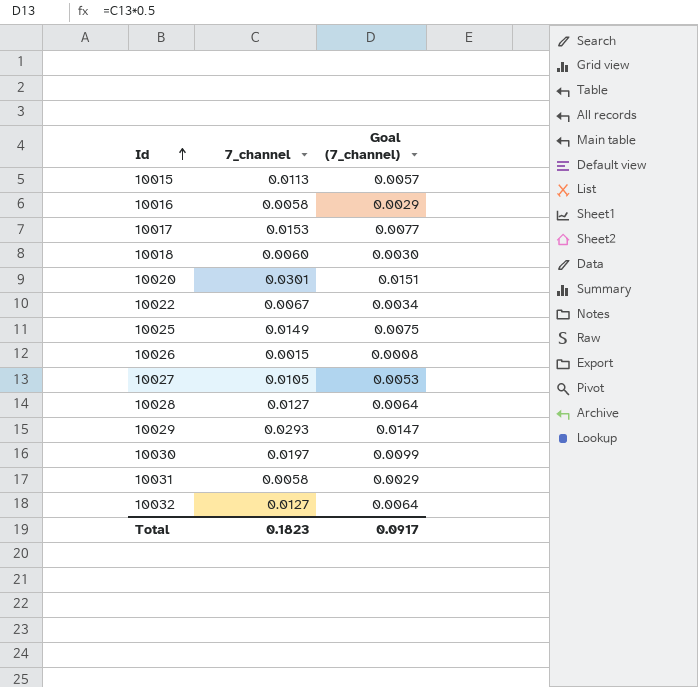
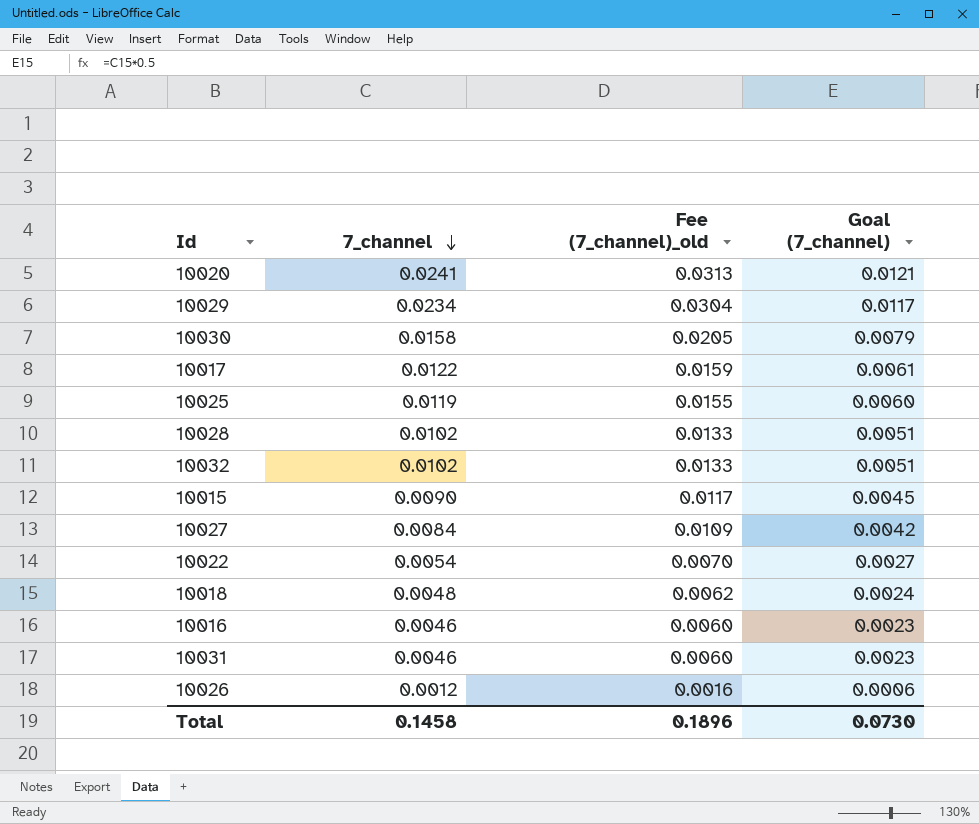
row order: Id ascending -> 7_channel descending
column Fee (7_channel)_old | formula: none -> [7_channel] * 1.3
10020 | 7_channel: 0.0301 -> 0.0241
10020 | Goal (7_channel): 0.0151 -> 0.0121
10029 | 7_channel: 0.0293 -> 0.0234
10029 | Goal (7_channel): 0.0147 -> 0.0117
10030 | 7_channel: 0.0197 -> 0.0158
10030 | Goal (7_channel): 0.0099 -> 0.0079
10017 | 7_channel: 0.0153 -> 0.0122
10017 | Goal (7_channel): 0.0077 -> 0.0061
10025 | 7_channel: 0.0149 -> 0.0119
10025 | Goal (7_channel): 0.0075 -> 0.0060
10028 | 7_channel: 0.0127 -> 0.0102
10028 | Goal (7_channel): 0.0064 -> 0.0051
10032 | 7_channel: 0.0127 -> 0.0102
10032 | Goal (7_channel): 0.0064 -> 0.0051
10015 | 7_channel: 0.0113 -> 0.0090
10015 | Goal (7_channel): 0.0057 -> 0.0045
10027 | 7_channel: 0.0105 -> 0.0084
10027 | Goal (7_channel): 0.0053 -> 0.0042
10022 | 7_channel: 0.0067 -> 0.0054
10022 | Goal (7_channel): 0.0034 -> 0.0027
10018 | 7_channel: 0.0060 -> 0.0048
10018 | Goal (7_channel): 0.0030 -> 0.0024
10016 | 7_channel: 0.0058 -> 0.0046
10016 | Goal (7_channel): 0.0029 -> 0.0023
10031 | 7_channel: 0.0058 -> 0.0046
10031 | Goal (7_channel): 0.0029 -> 0.0023
10026 | 7_channel: 0.0015 -> 0.0012
10026 | Goal (7_channel): 0.0008 -> 0.0006
Total | 7_channel: 0.1823 -> 0.1458
Total | Goal (7_channel): 0.0917 -> 0.0730

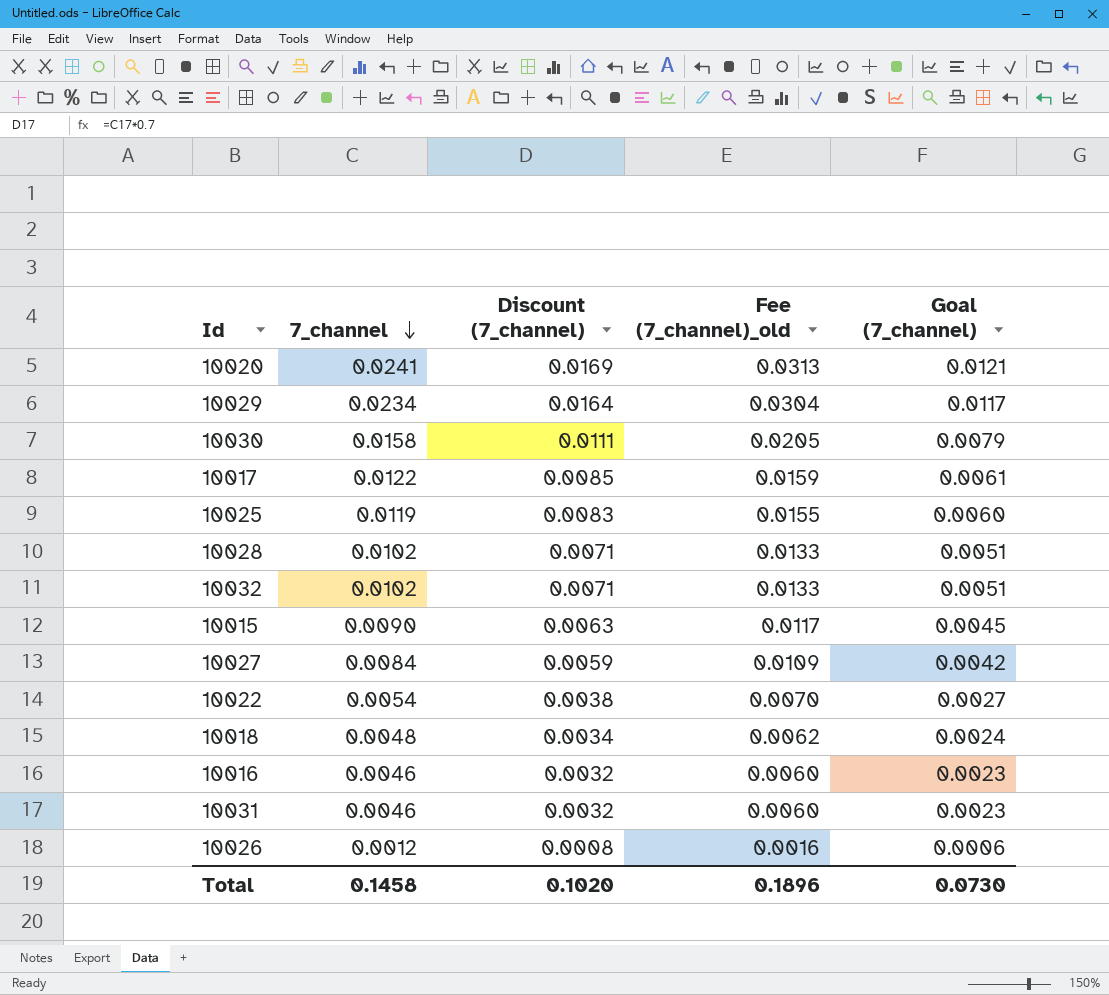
column Discount (7_channel) | formula: none -> [7_channel] * 0.7

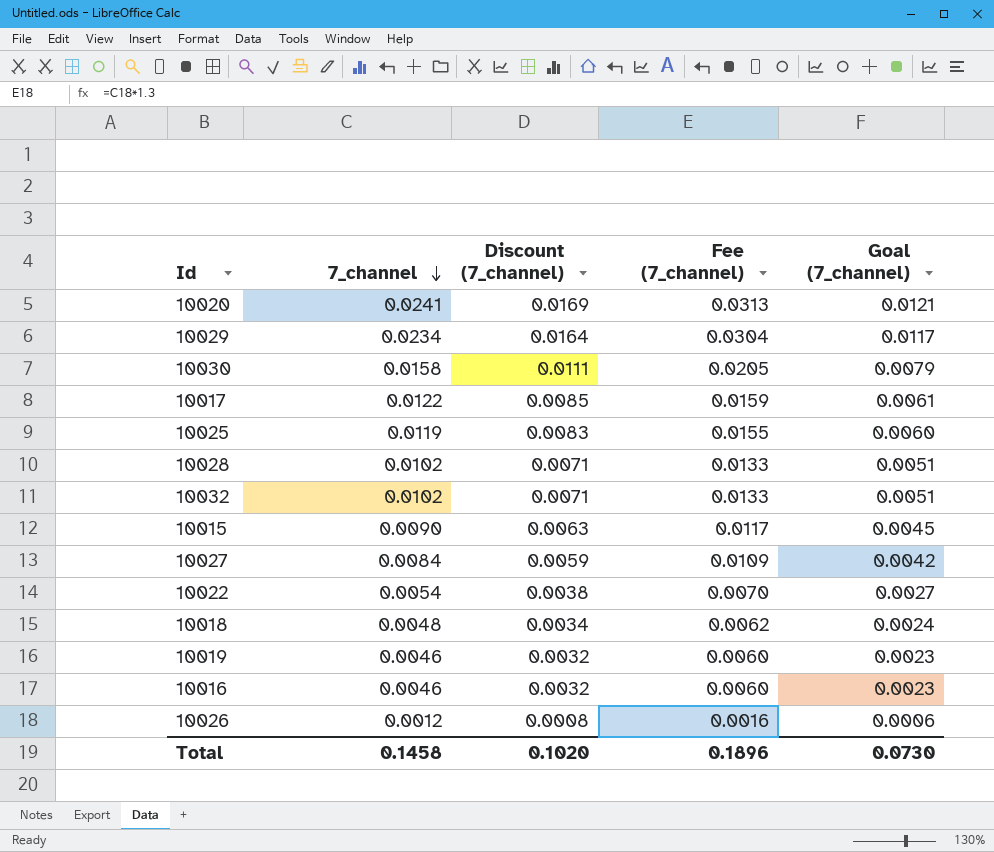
column name: Fee (7_channel)_old -> Fee (7_channel)
row 10031: 0.0046 | 0.0032 | 0.0060 | 0.0023 -> none
row 10019: none -> 0.0046 | 0.0032 | 0.0060 | 0.0023

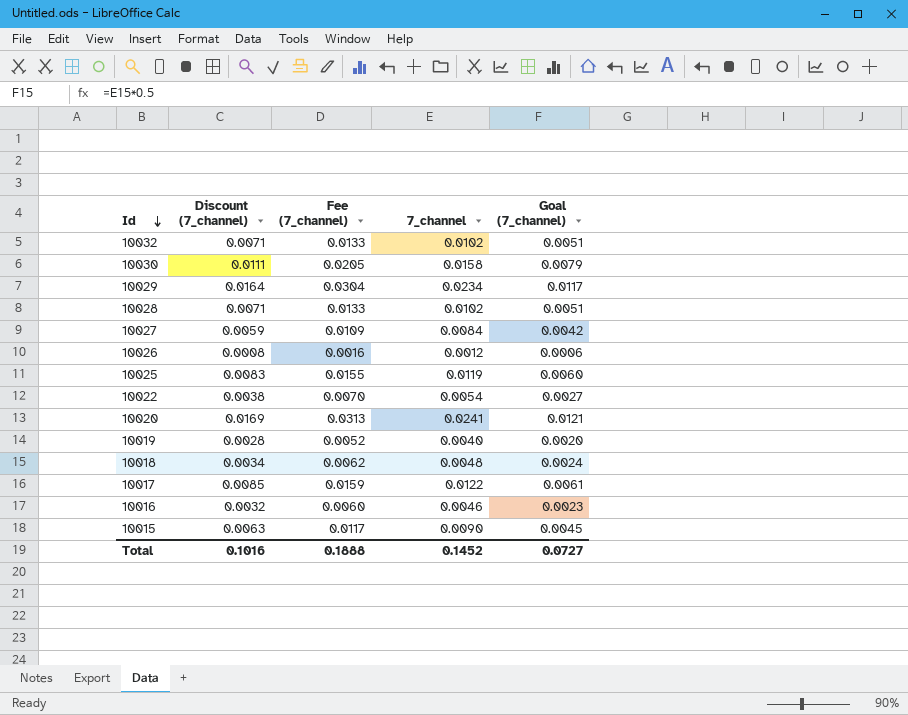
row order: 7_channel descending -> Id descending
column 7_channel | position: 2 -> 4
10019 | Discount (7_channel): 0.0032 -> 0.0028
10019 | Fee (7_channel): 0.0060 -> 0.0052
10019 | 7_channel: 0.0046 -> 0.0040
10019 | Goal (7_channel): 0.0023 -> 0.0020
Total | Discount (7_channel): 0.1020 -> 0.1016
Total | Fee (7_channel): 0.1896 -> 0.1888
Total | 7_channel: 0.1458 -> 0.1452
Total | Goal (7_channel): 0.0730 -> 0.0727

